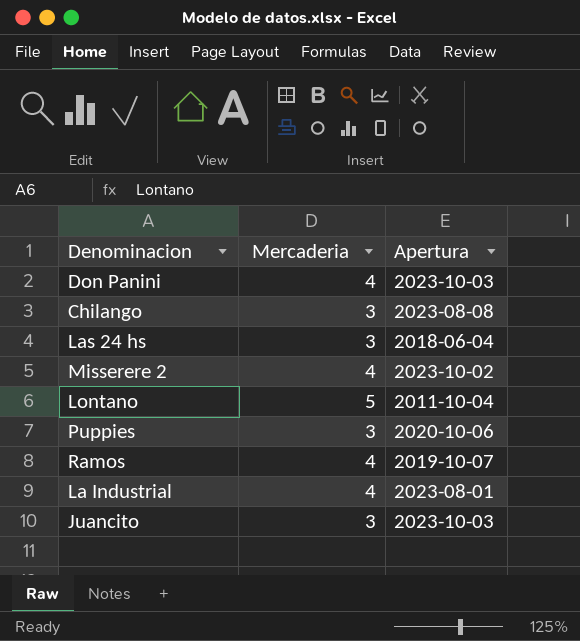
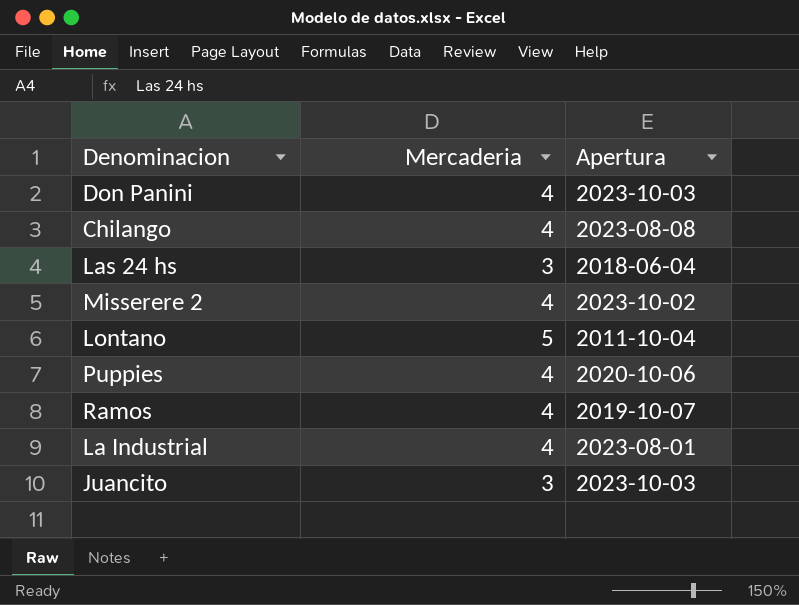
Chilango | Mercaderia: 3 -> 4
Puppies | Mercaderia: 3 -> 4

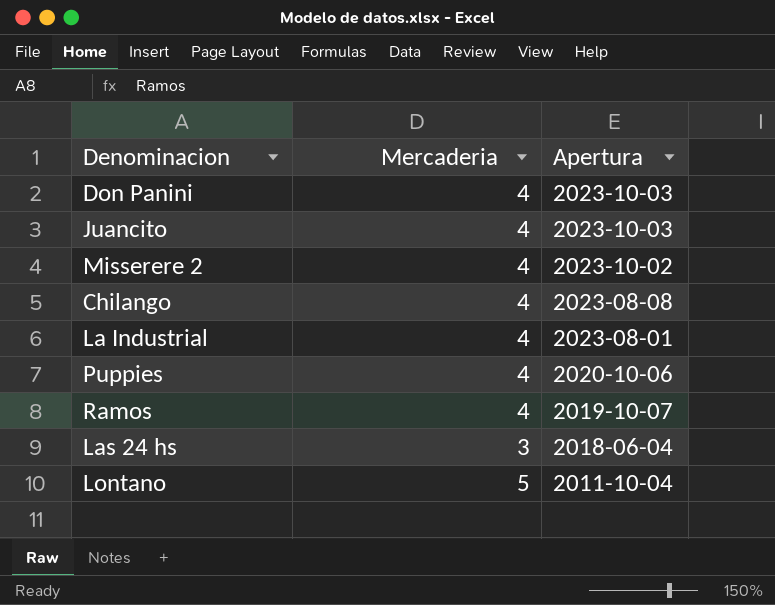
row order: none -> Apertura descending
Juancito | Mercaderia: 3 -> 4

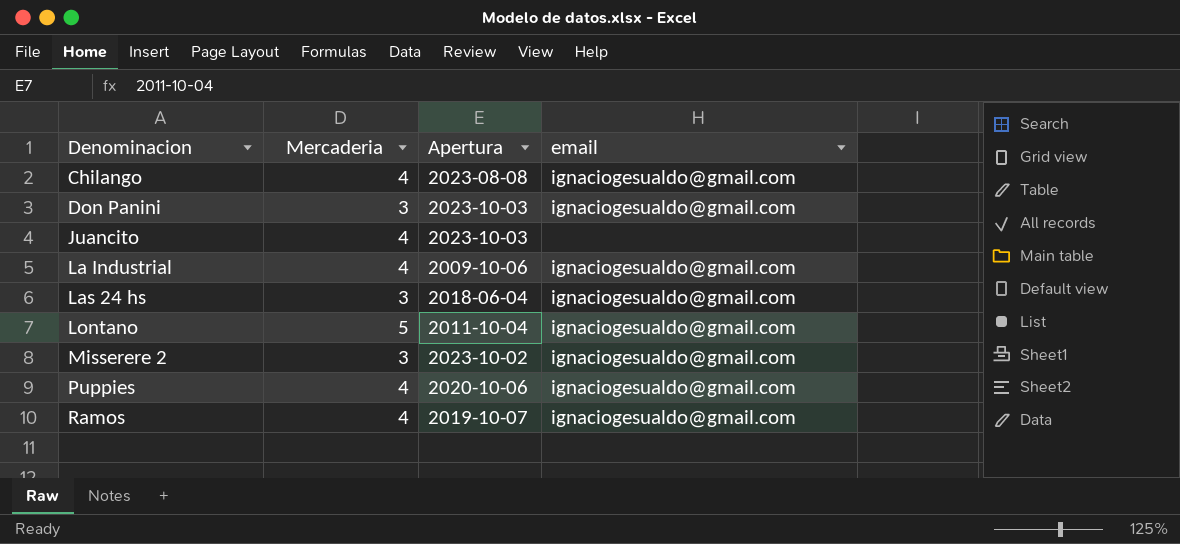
row order: Apertura descending -> Denominacion ascending
column email | position: none -> 4
Don Panini | Mercaderia: 4 -> 3
La Industrial | Apertura: 2023-08-01 -> 2009-10-06
Misserere 2 | Mercaderia: 4 -> 3

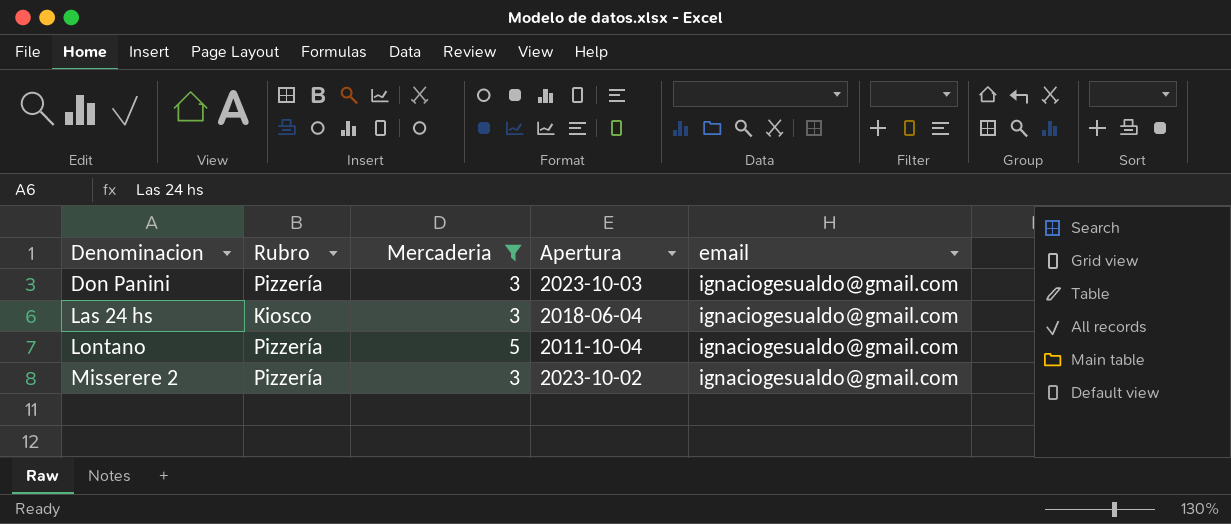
filter: none -> Mercaderia != 4
column Rubro | position: none -> 2

